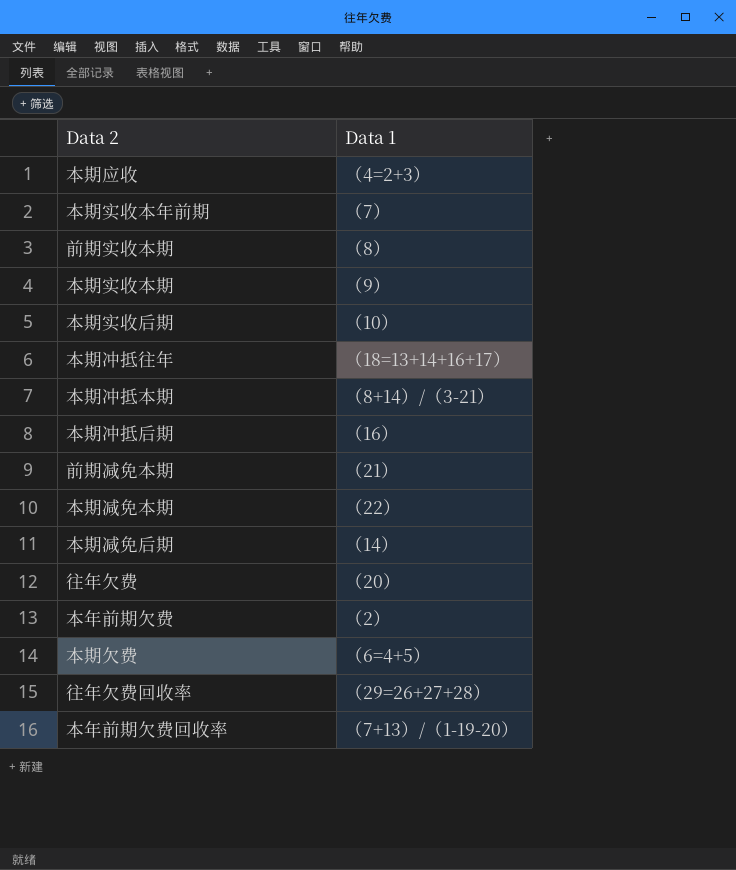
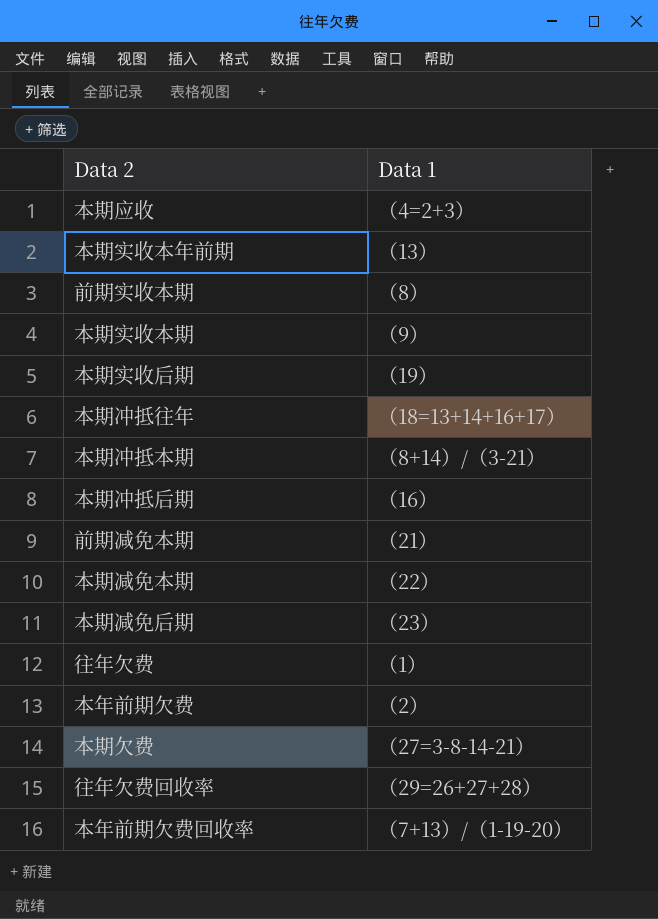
本期实收本年前期 | Data 1: （7） -> （13）
本期实收后期 | Data 1: （10） -> （19）
本期减免后期 | Data 1: （14） -> （23）
往年欠费 | Data 1: （20） -> （1）
本期欠费 | Data 1: （6=4+5） -> （27=3-8-14-21）

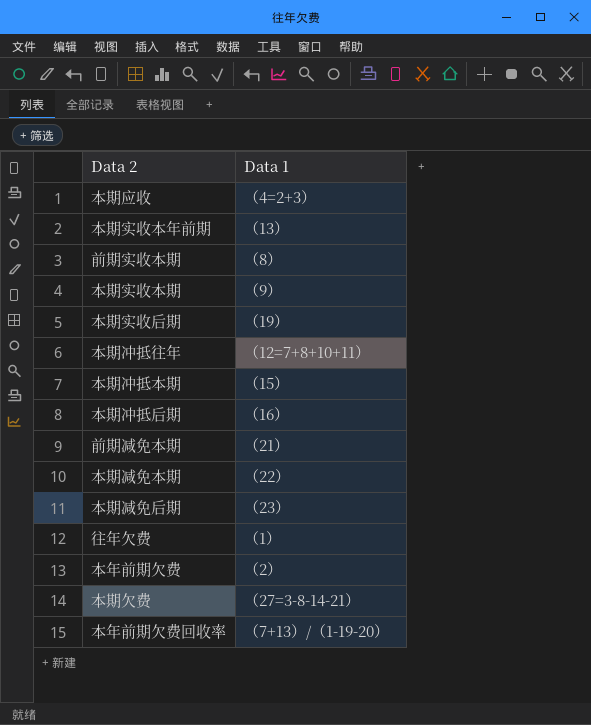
row 往年欠费回收率: （29=26+27+28） -> none
本期冲抵往年 | Data 1: （18=13+14+16+17） -> （12=7+8+10+11）
本期冲抵本期 | Data 1: （8+14）/（3-21） -> （15）

